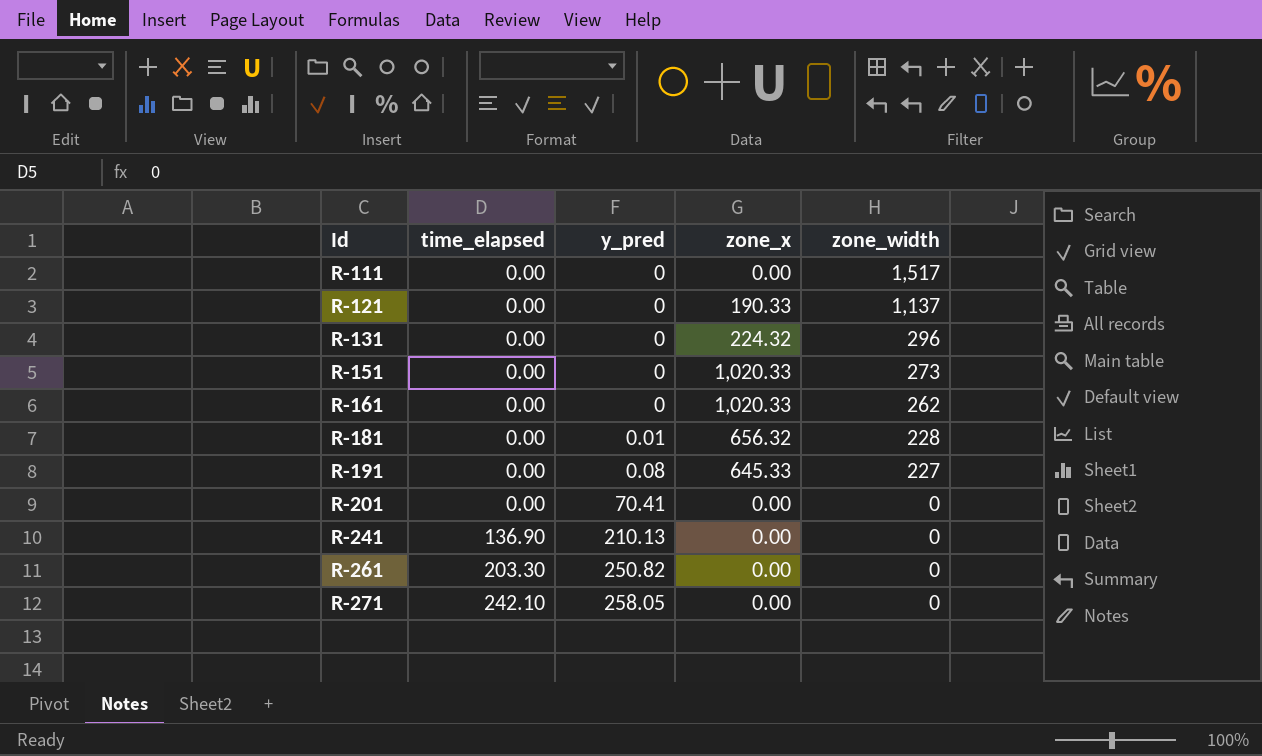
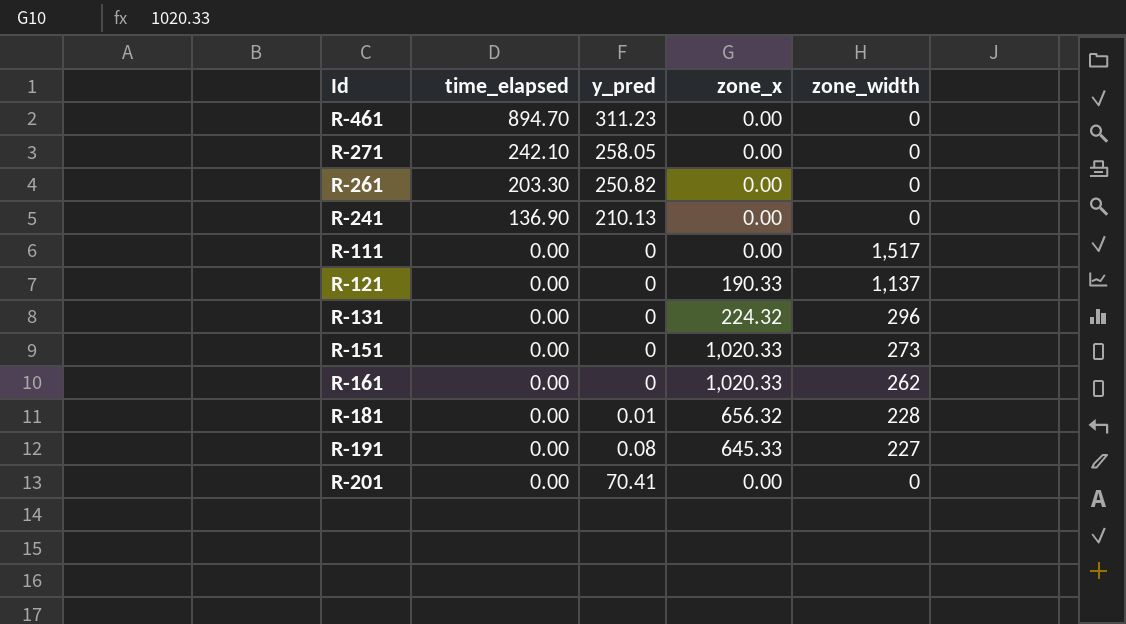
row order: Id ascending -> time_elapsed descending
row R-461: none -> 894.70 | 311.23 | 0.00 | 0

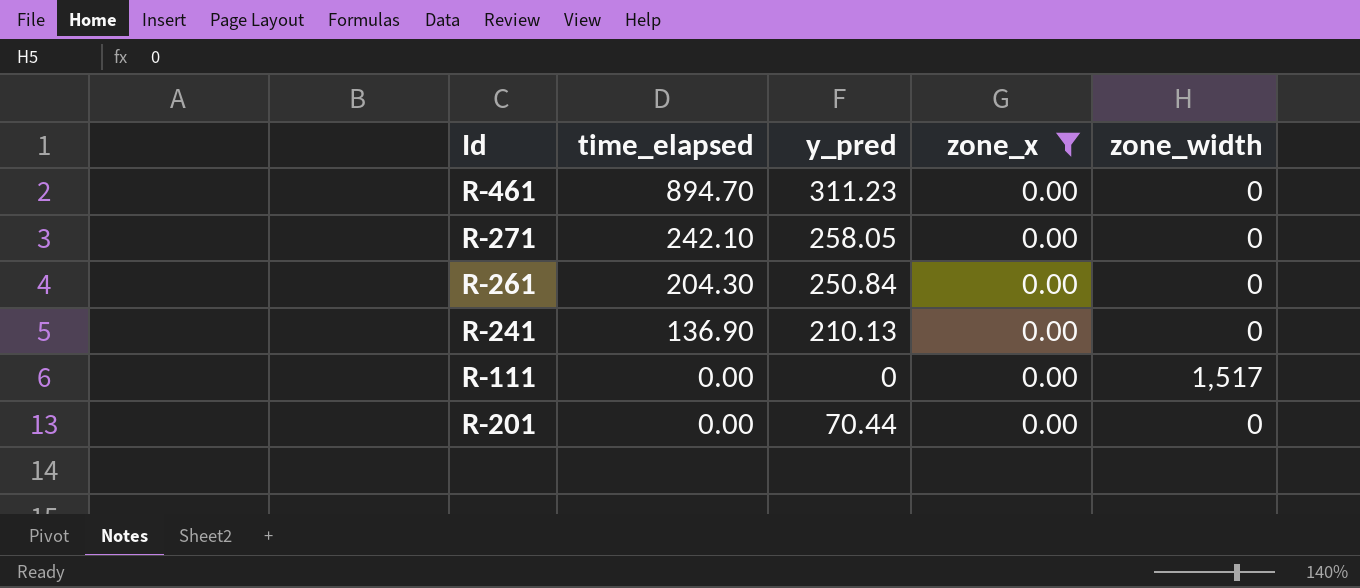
filter: none -> zone_x = 0.00
R-261 | time_elapsed: 203.30 -> 204.30
R-261 | y_pred: 250.82 -> 250.84
R-201 | y_pred: 70.41 -> 70.44

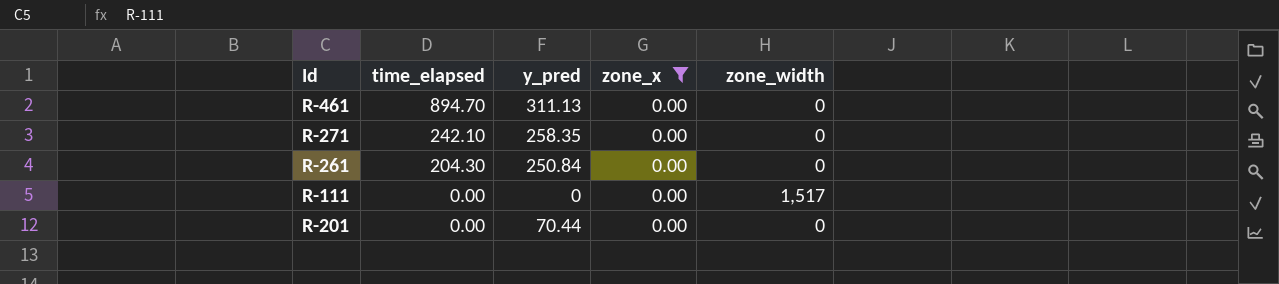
row R-241: 136.90 | 210.13 | 0.00 | 0 -> none
R-461 | y_pred: 311.23 -> 311.13
R-271 | y_pred: 258.05 -> 258.35

